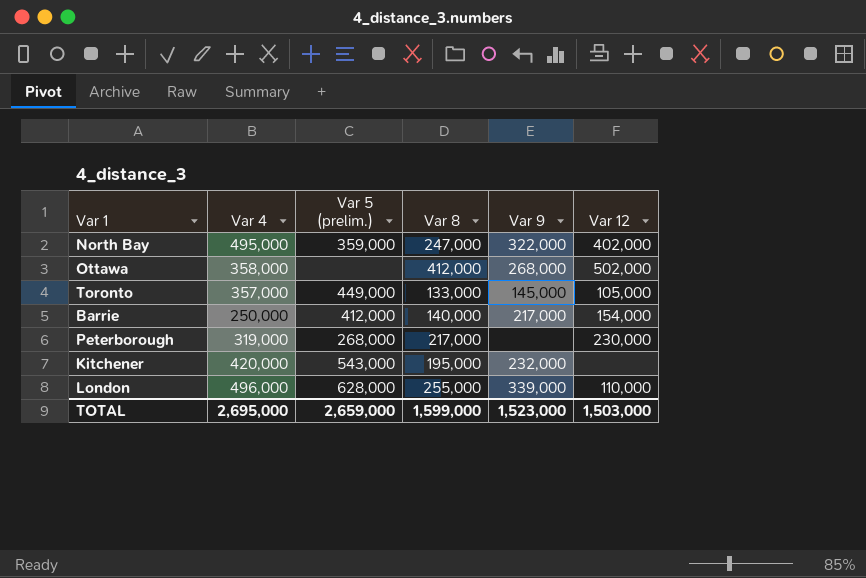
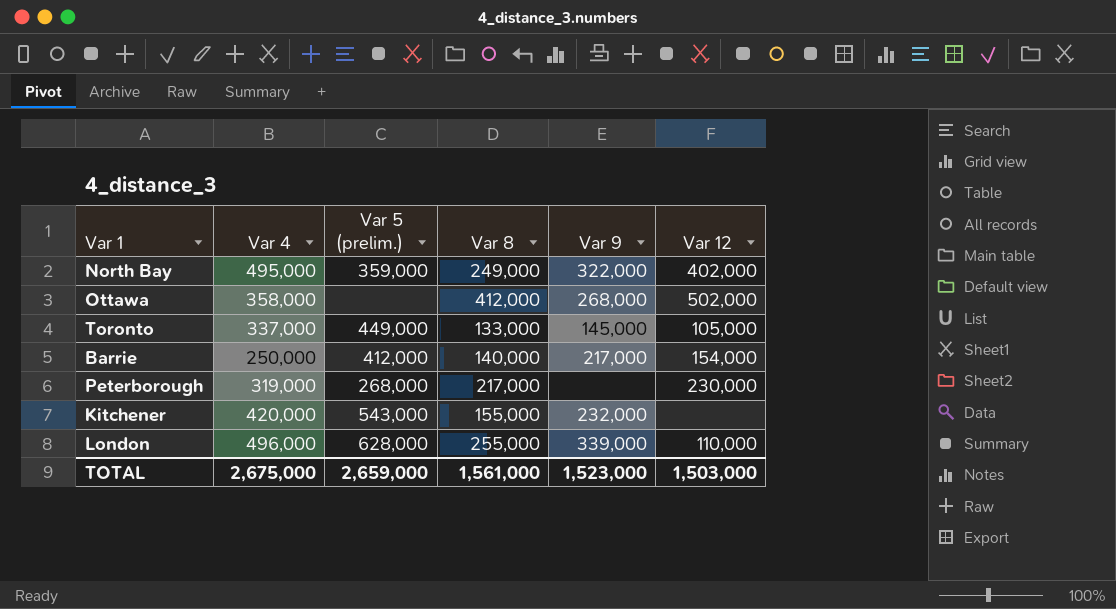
North Bay | Var 8: 247,000 -> 249,000
Toronto | Var 4: 357,000 -> 337,000
Kitchener | Var 8: 195,000 -> 155,000
TOTAL | Var 4: 2,695,000 -> 2,675,000
TOTAL | Var 8: 1,599,000 -> 1,561,000

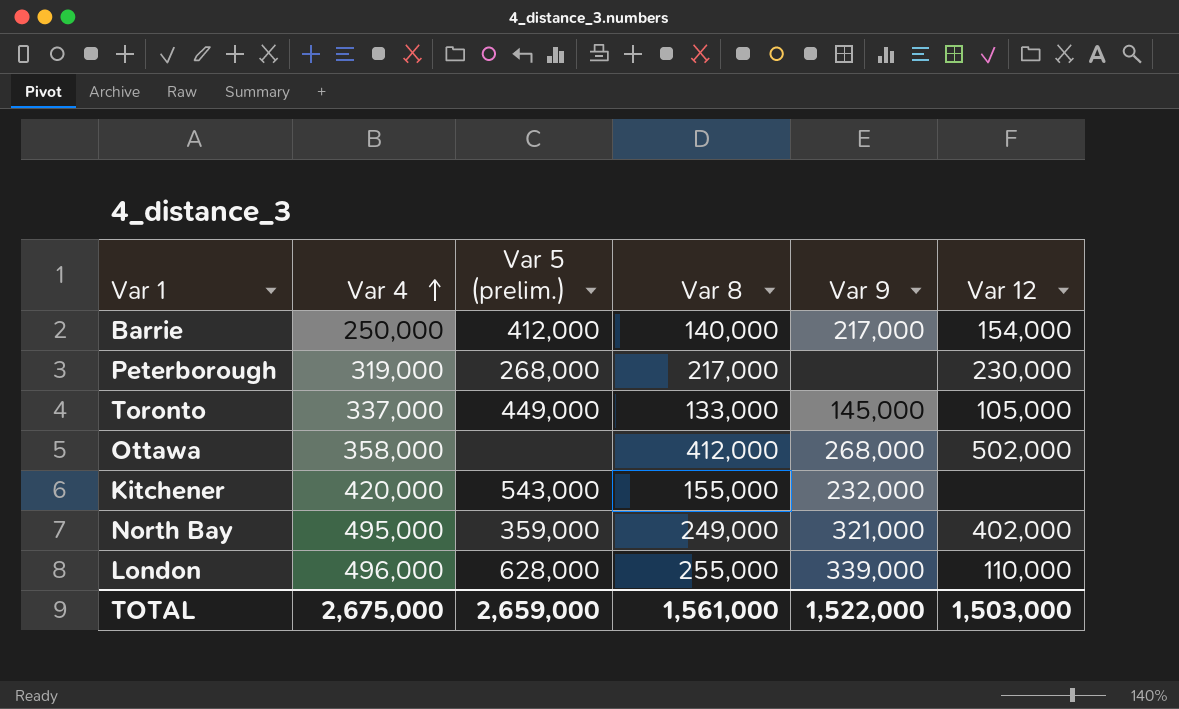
row order: none -> Var 4 ascending
North Bay | Var 9: 322,000 -> 321,000
TOTAL | Var 9: 1,523,000 -> 1,522,000

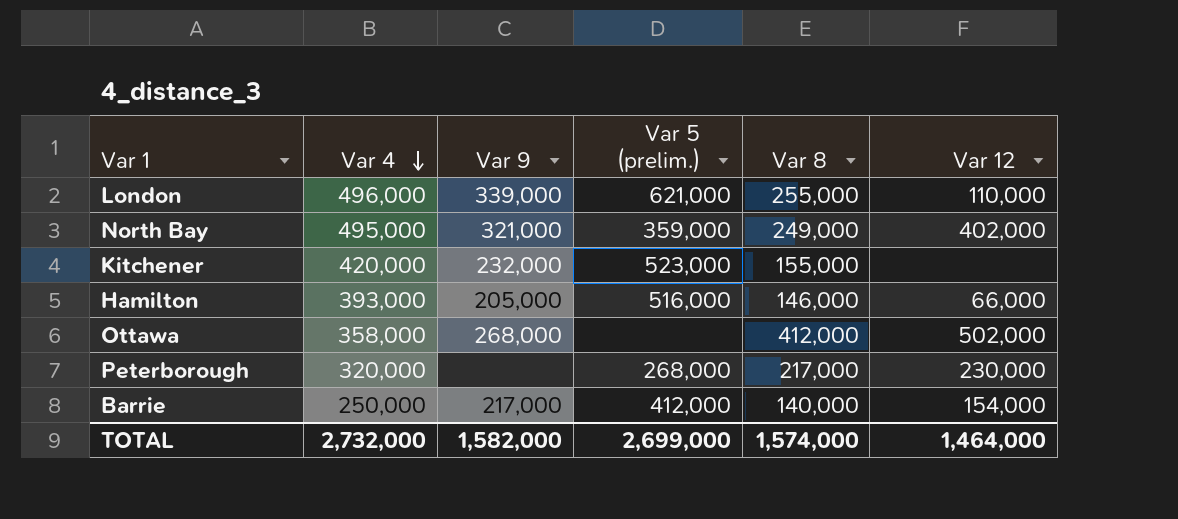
row order: Var 4 ascending -> Var 4 descending
column Var 9 | position: 5 -> 3
row Toronto: 337,000 | 449,000 | 133,000 | 145,000 | 105,000 -> none
London | Var 5 (prelim.): 628,000 -> 621,000
Kitchener | Var 5 (prelim.): 543,000 -> 523,000
row Hamilton: none -> 393,000 | 205,000 | 516,000 | 146,000 | 66,000
Peterborough | Var 4: 319,000 -> 320,000
TOTAL | Var 4: 2,675,000 -> 2,732,000
TOTAL | Var 9: 1,522,000 -> 1,582,000
TOTAL | Var 5 (prelim.): 2,659,000 -> 2,699,000
TOTAL | Var 8: 1,561,000 -> 1,574,000
TOTAL | Var 12: 1,503,000 -> 1,464,000

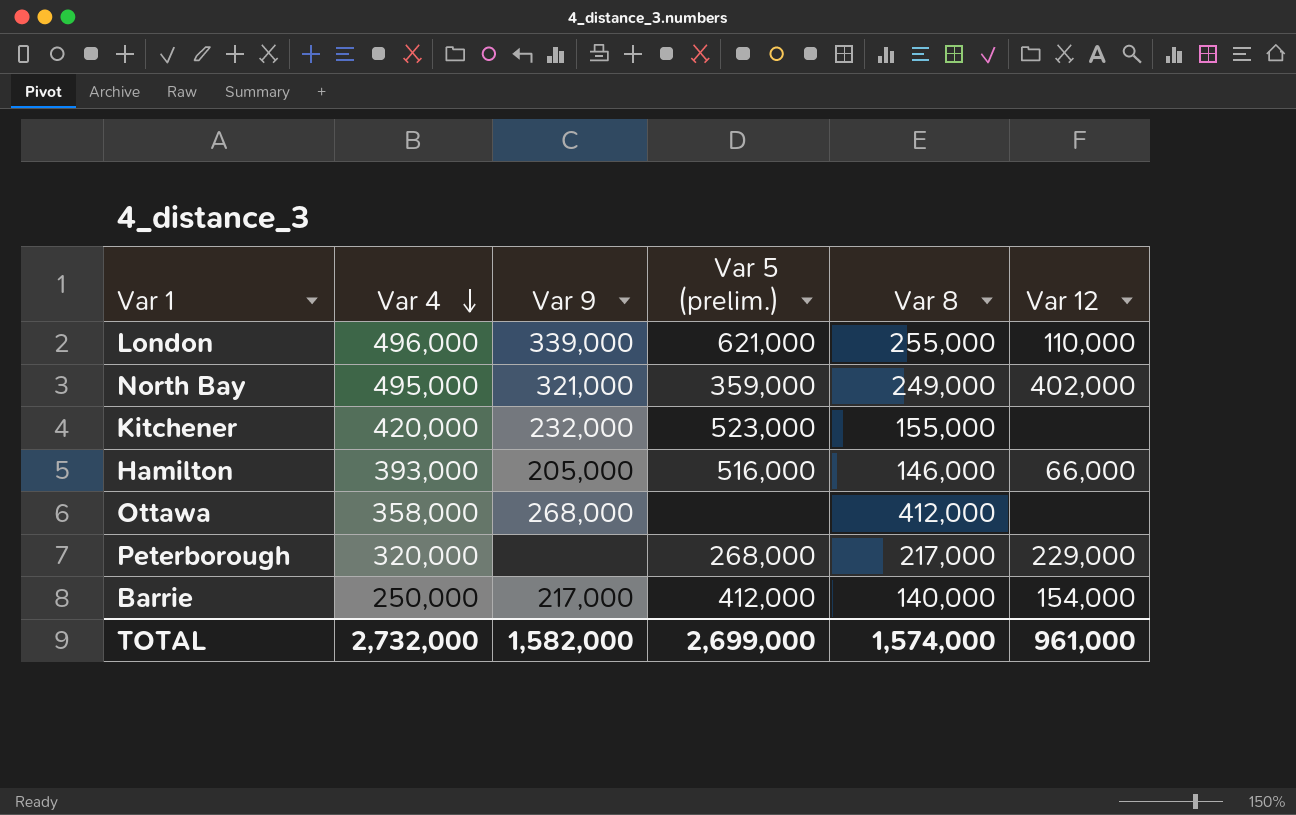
Ottawa | Var 12: 502,000 -> none
Peterborough | Var 12: 230,000 -> 229,000
TOTAL | Var 12: 1,464,000 -> 961,000

